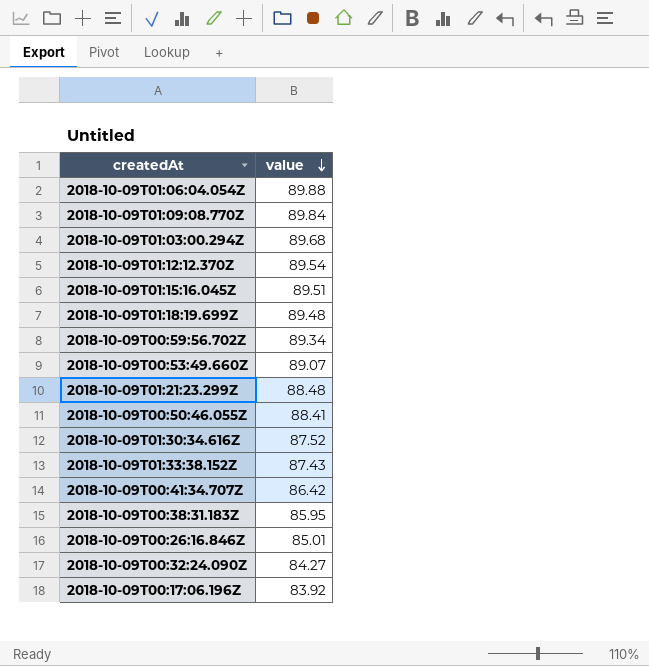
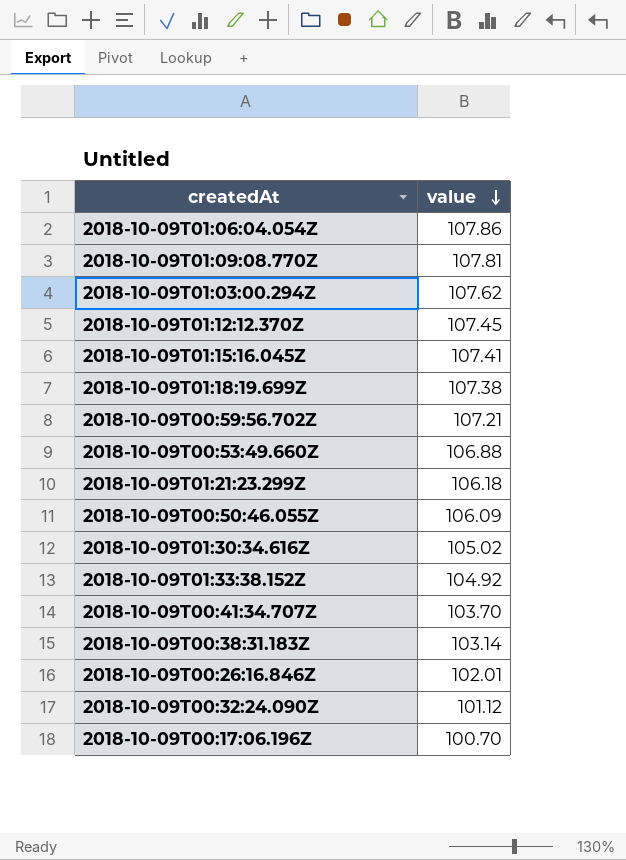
2018-10-09T01:06:04.054Z | value: 89.88 -> 107.86
2018-10-09T01:09:08.770Z | value: 89.84 -> 107.81
2018-10-09T01:03:00.294Z | value: 89.68 -> 107.62
2018-10-09T01:12:12.370Z | value: 89.54 -> 107.45
2018-10-09T01:15:16.045Z | value: 89.51 -> 107.41
2018-10-09T01:18:19.699Z | value: 89.48 -> 107.38
2018-10-09T00:59:56.702Z | value: 89.34 -> 107.21
2018-10-09T00:53:49.660Z | value: 89.07 -> 106.88
2018-10-09T01:21:23.299Z | value: 88.48 -> 106.18
2018-10-09T00:50:46.055Z | value: 88.41 -> 106.09
2018-10-09T01:30:34.616Z | value: 87.52 -> 105.02
2018-10-09T01:33:38.152Z | value: 87.43 -> 104.92
2018-10-09T00:41:34.707Z | value: 86.42 -> 103.70
2018-10-09T00:38:31.183Z | value: 85.95 -> 103.14
2018-10-09T00:26:16.846Z | value: 85.01 -> 102.01
2018-10-09T00:32:24.090Z | value: 84.27 -> 101.12
2018-10-09T00:17:06.196Z | value: 83.92 -> 100.70

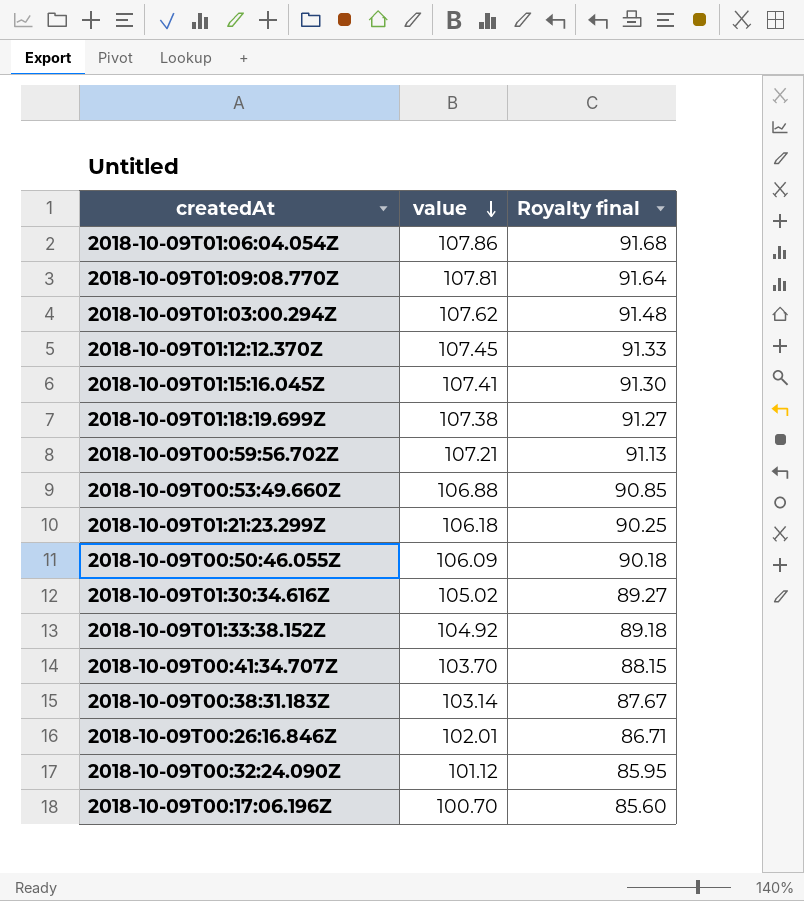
column Royalty final | formula: none -> [value] * 0.85

